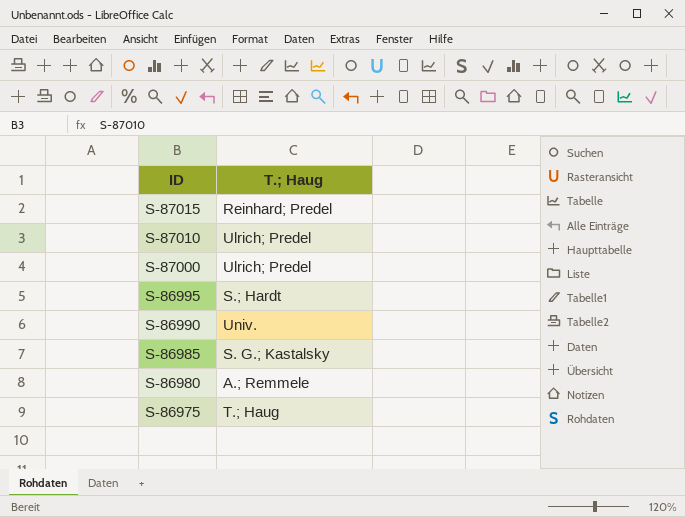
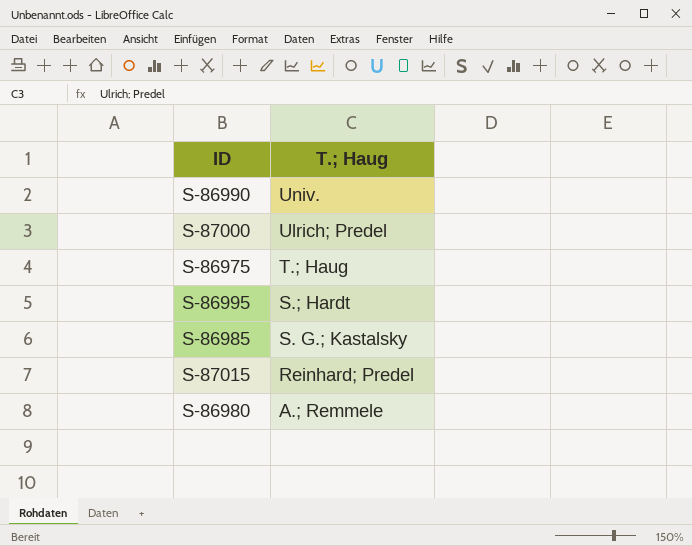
row order: ID descending -> T.; Haug descending
row S-87010: Ulrich; Predel -> none

